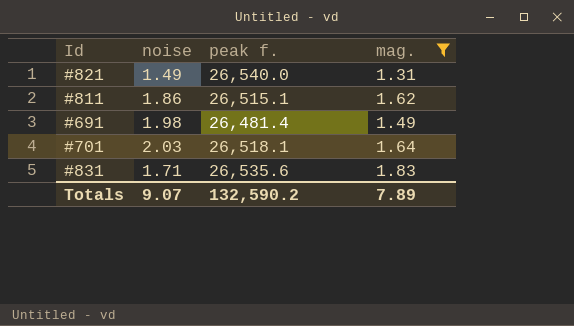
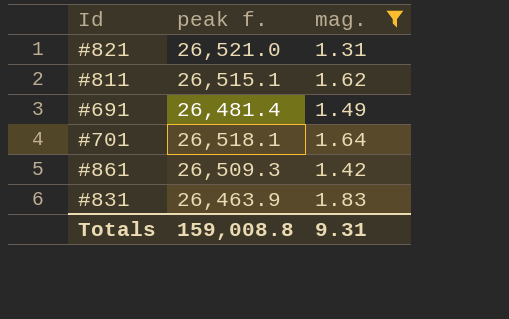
column noise | position: 2 -> none
#821 | peak f.: 26,540.0 -> 26,521.0
row #861: none -> 26,509.3 | 1.42
#831 | peak f.: 26,535.6 -> 26,463.9
Totals | peak f.: 132,590.2 -> 159,008.8
Totals | mag.: 7.89 -> 9.31

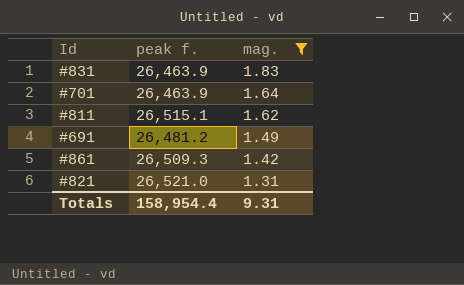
row order: none -> mag. descending
#701 | peak f.: 26,518.1 -> 26,463.9
#691 | peak f.: 26,481.4 -> 26,481.2
Totals | peak f.: 159,008.8 -> 158,954.4

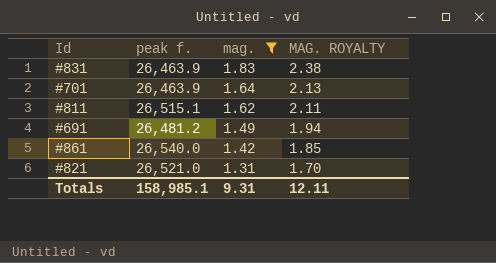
column MAG. ROYALTY | formula: none -> [mag.] * 1.3
#861 | peak f.: 26,509.3 -> 26,540.0
Totals | peak f.: 158,954.4 -> 158,985.1

